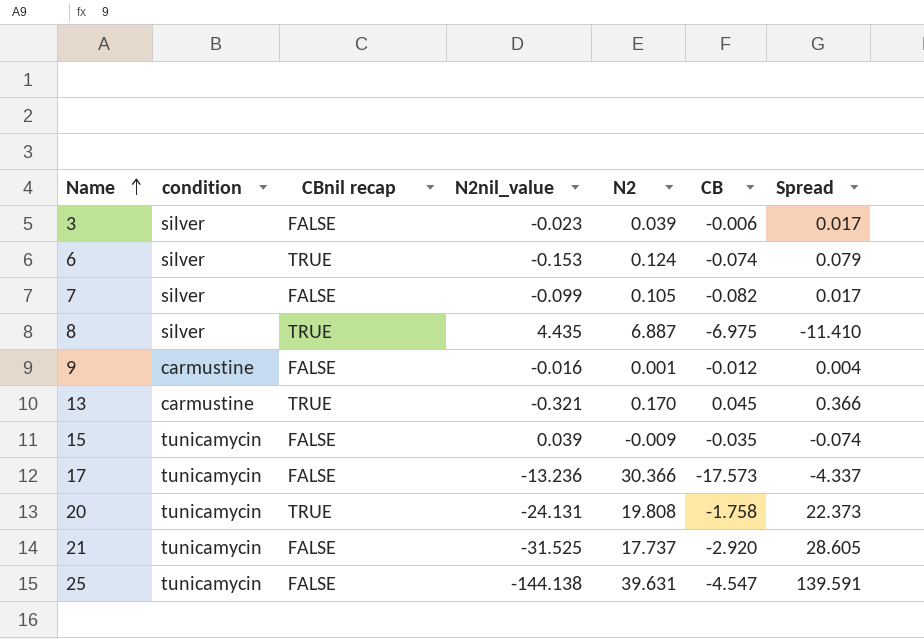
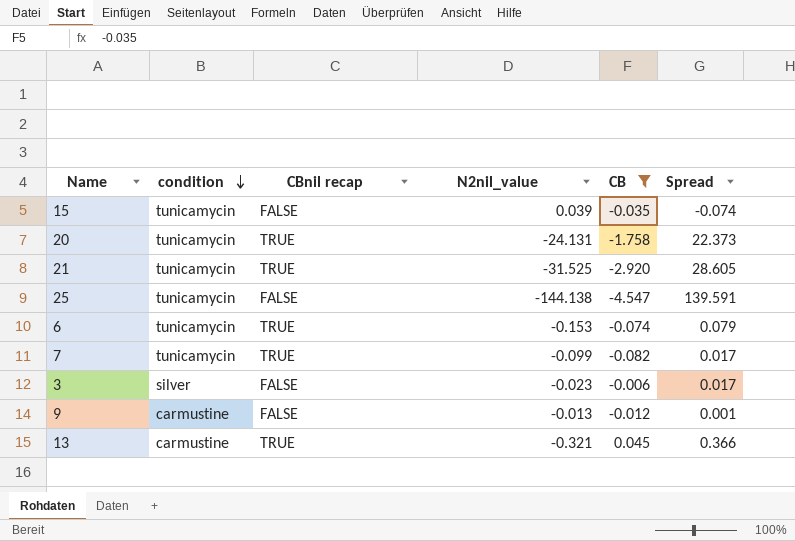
filter: none -> CB >= -4.547
row order: Name ascending -> condition descending
column N2 | position: 5 -> none
21 | CBnil recap: FALSE -> TRUE
6 | condition: silver -> tunicamycin
7 | condition: silver -> tunicamycin
7 | CBnil recap: FALSE -> TRUE
9 | N2nil_value: -0.016 -> -0.013
9 | Spread: 0.004 -> 0.001

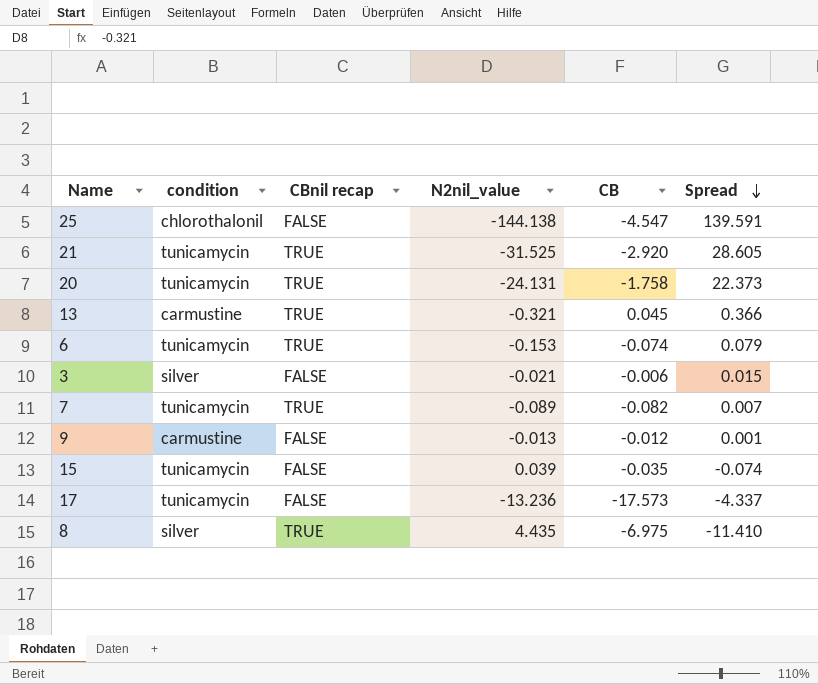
filter: CB >= -4.547 -> none
row order: condition descending -> Spread descending
25 | condition: tunicamycin -> chlorothalonil
3 | N2nil_value: -0.023 -> -0.021
3 | Spread: 0.017 -> 0.015
7 | N2nil_value: -0.099 -> -0.089
7 | Spread: 0.017 -> 0.007

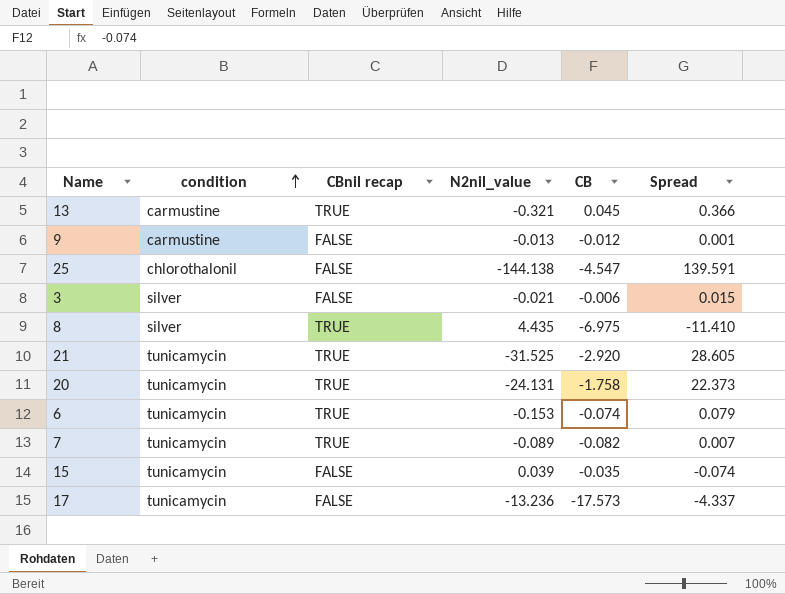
row order: Spread descending -> condition ascending

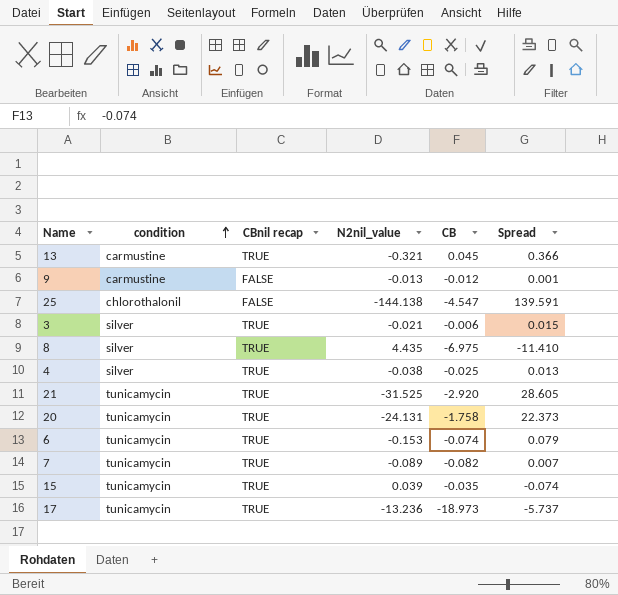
3 | CBnil recap: FALSE -> TRUE
row 4: none -> silver | TRUE | -0.038 | -0.025 | 0.013
15 | CBnil recap: FALSE -> TRUE
17 | CBnil recap: FALSE -> TRUE
17 | CB: -17.573 -> -18.973
17 | Spread: -4.337 -> -5.737

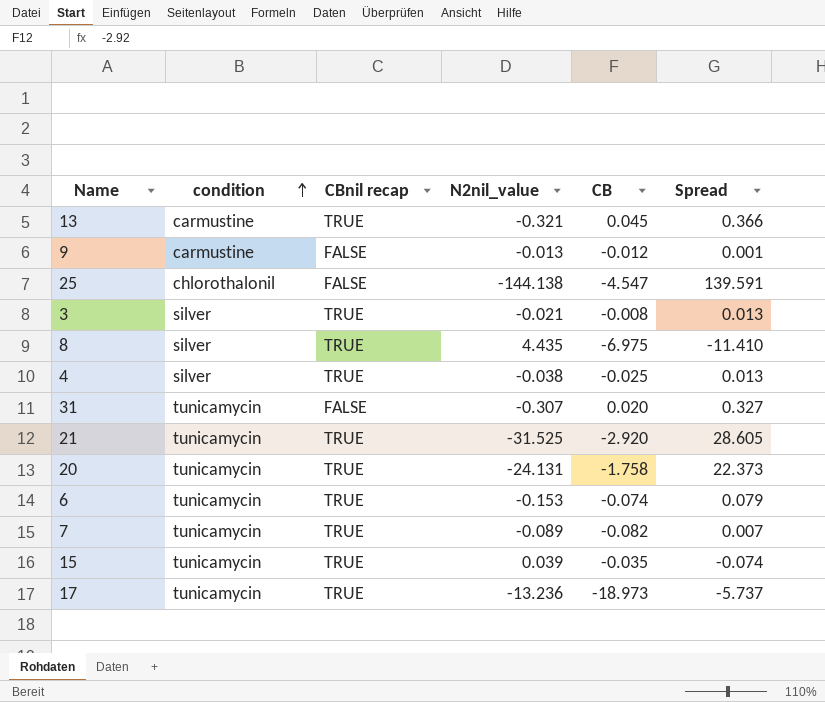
3 | CB: -0.006 -> -0.008
3 | Spread: 0.015 -> 0.013
row 31: none -> tunicamycin | FALSE | -0.307 | 0.020 | 0.327

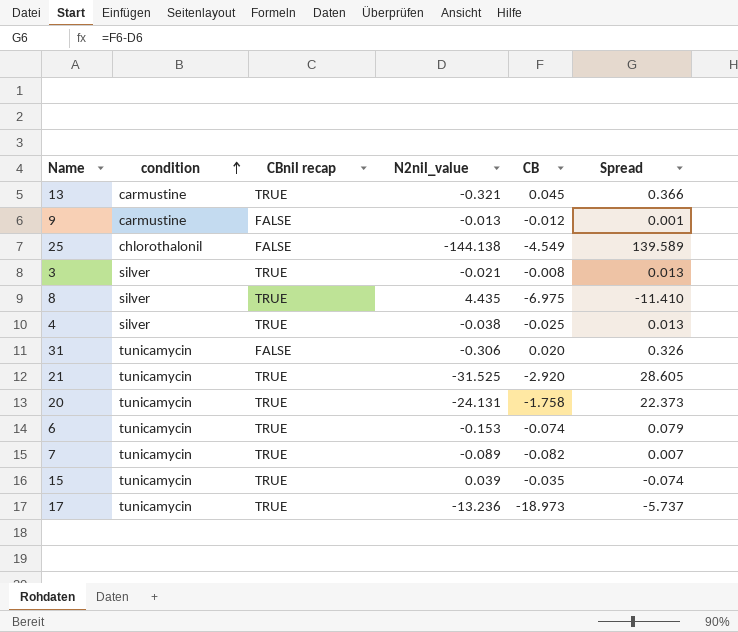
25 | CB: -4.547 -> -4.549
25 | Spread: 139.591 -> 139.589
31 | N2nil_value: -0.307 -> -0.306
31 | Spread: 0.327 -> 0.326

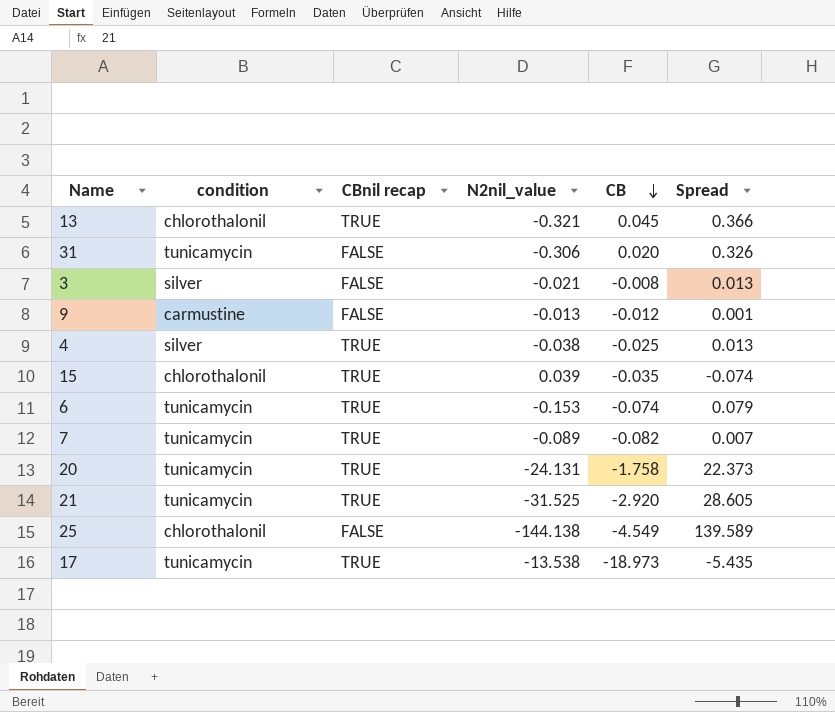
row order: condition ascending -> CB descending
row 8: silver | TRUE | 4.435 | -6.975 | -11.410 -> none
13 | condition: carmustine -> chlorothalonil
3 | CBnil recap: TRUE -> FALSE
15 | condition: tunicamycin -> chlorothalonil
17 | N2nil_value: -13.236 -> -13.538
17 | Spread: -5.737 -> -5.435

